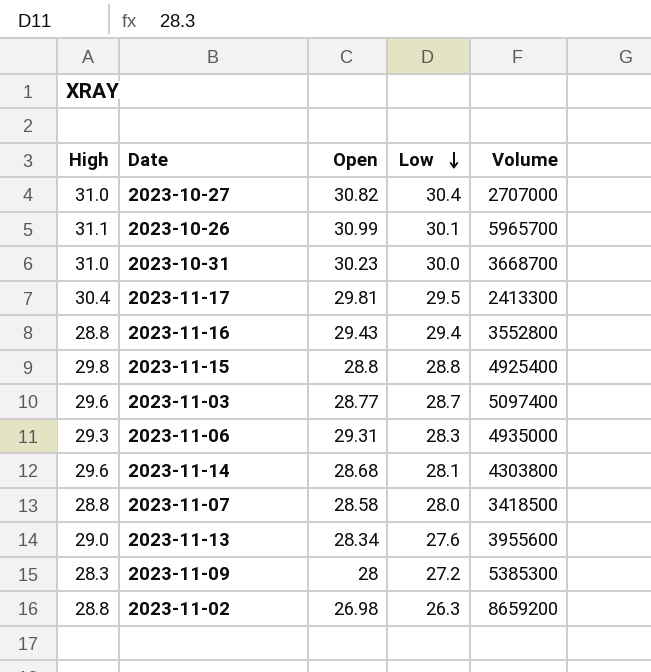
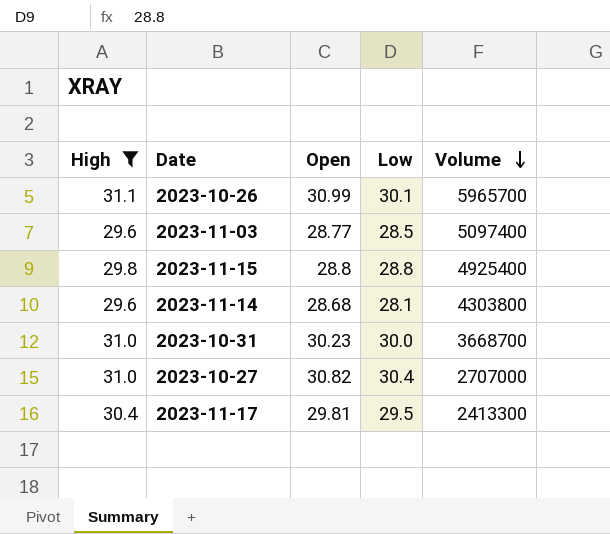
filter: none -> High >= 29.6
row order: Low descending -> Volume descending
2023-11-03 | Low: 28.7 -> 28.5

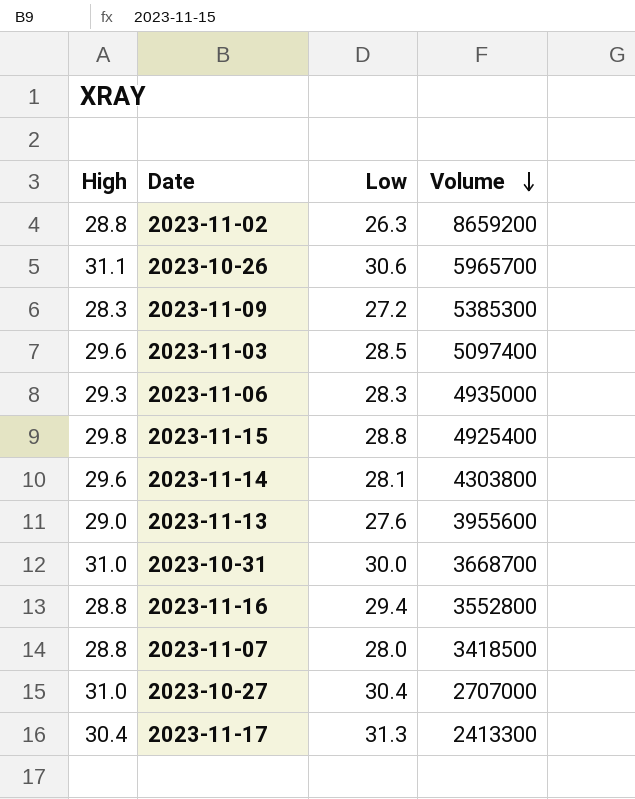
filter: High >= 29.6 -> none
column Open | position: 3 -> none
2023-10-26 | Low: 30.1 -> 30.6
2023-11-17 | Low: 29.5 -> 31.3

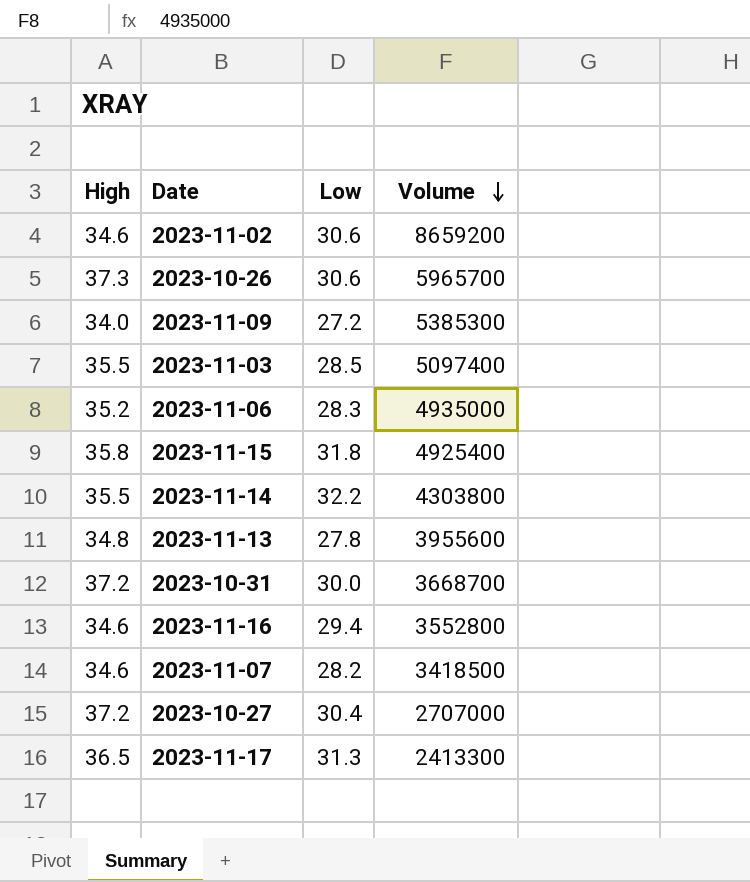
2023-11-02 | High: 28.8 -> 34.6
2023-11-02 | Low: 26.3 -> 30.6
2023-10-26 | High: 31.1 -> 37.3
2023-11-09 | High: 28.3 -> 34.0
2023-11-03 | High: 29.6 -> 35.5
2023-11-06 | High: 29.3 -> 35.2
2023-11-15 | High: 29.8 -> 35.8
2023-11-15 | Low: 28.8 -> 31.8
2023-11-14 | High: 29.6 -> 35.5
2023-11-14 | Low: 28.1 -> 32.2
2023-11-13 | High: 29.0 -> 34.8
2023-11-13 | Low: 27.6 -> 27.8
2023-10-31 | High: 31.0 -> 37.2
2023-11-16 | High: 28.8 -> 34.6
2023-11-07 | High: 28.8 -> 34.6
2023-11-07 | Low: 28.0 -> 28.2
2023-10-27 | High: 31.0 -> 37.2
2023-11-17 | High: 30.4 -> 36.5

